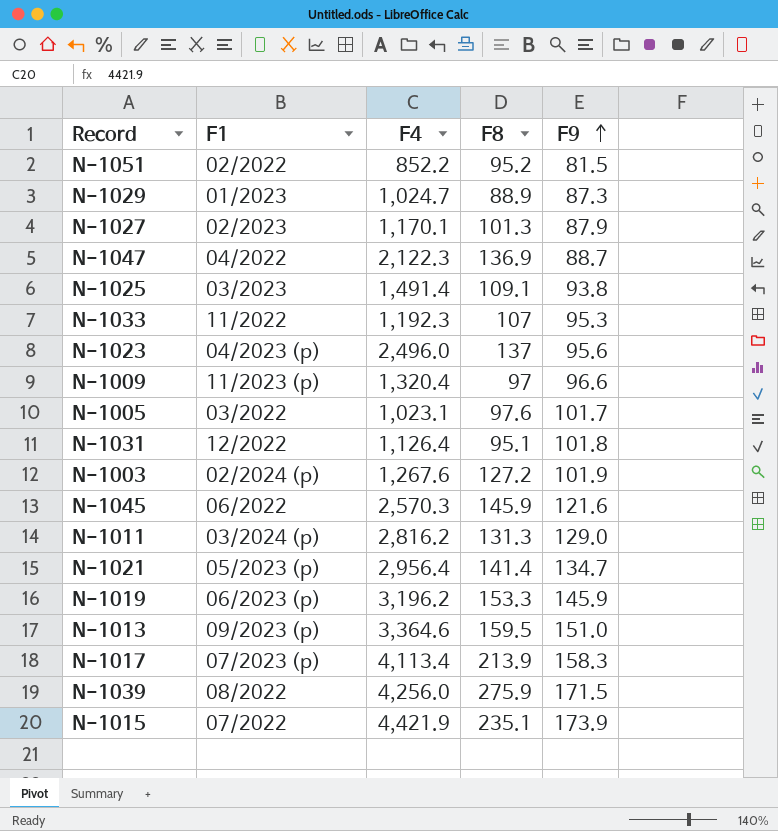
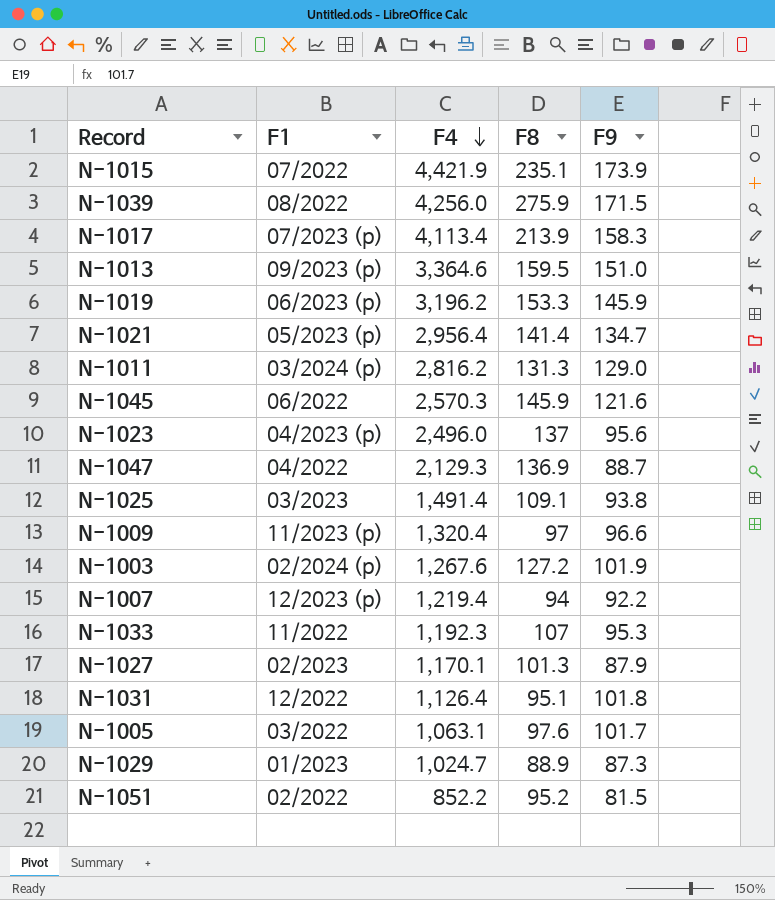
row order: F9 ascending -> F4 descending
N-1047 | F4: 2,122.3 -> 2,129.3
row N-1007: none -> 12/2023 (p) | 1,219.4 | 94 | 92.2
N-1005 | F4: 1,023.1 -> 1,063.1

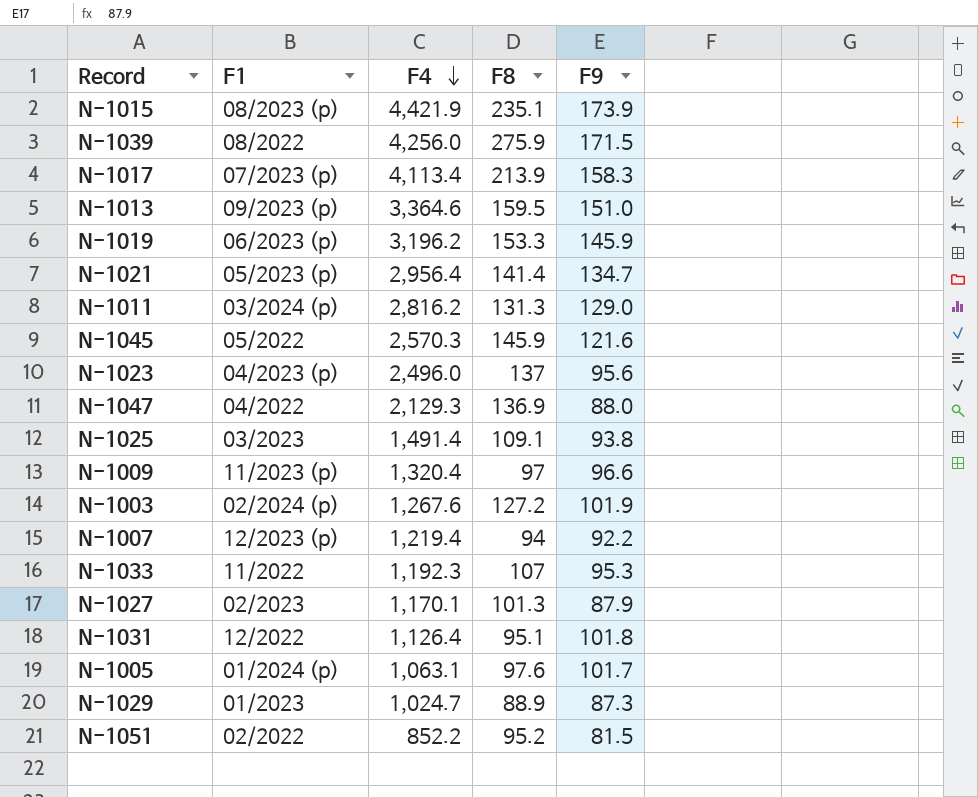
N-1015 | F1: 07/2022 -> 08/2023 (p)
N-1045 | F1: 06/2022 -> 05/2022
N-1047 | F9: 88.7 -> 88.0
N-1005 | F1: 03/2022 -> 01/2024 (p)

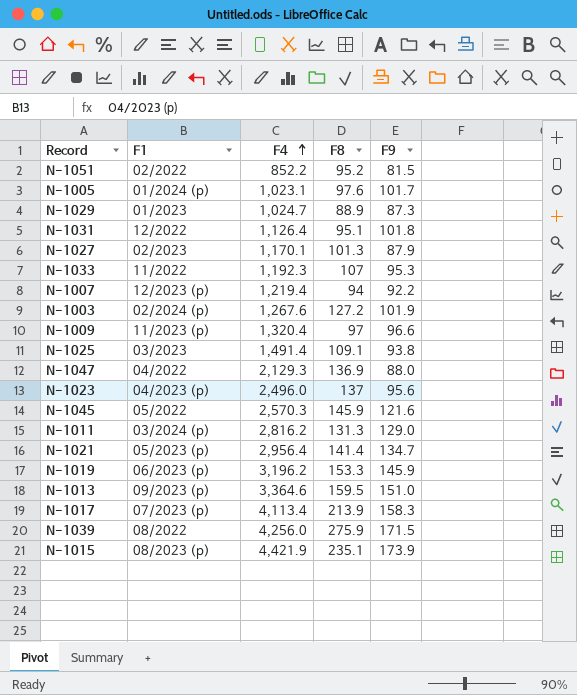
row order: F4 descending -> F4 ascending
N-1005 | F4: 1,063.1 -> 1,023.1

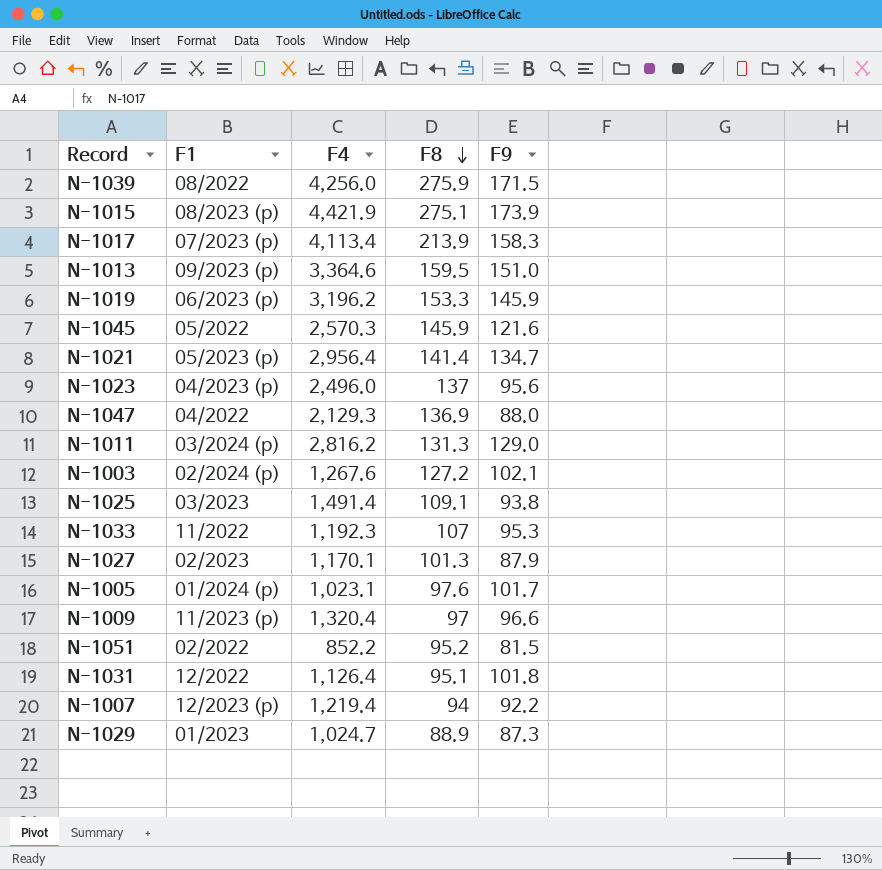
row order: F4 ascending -> F8 descending
N-1015 | F8: 235.1 -> 275.1
N-1003 | F9: 101.9 -> 102.1

